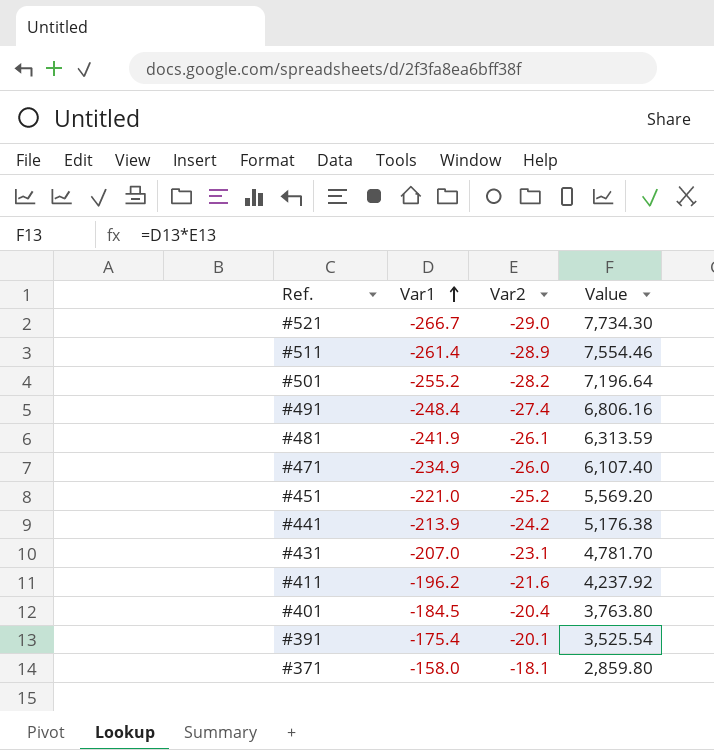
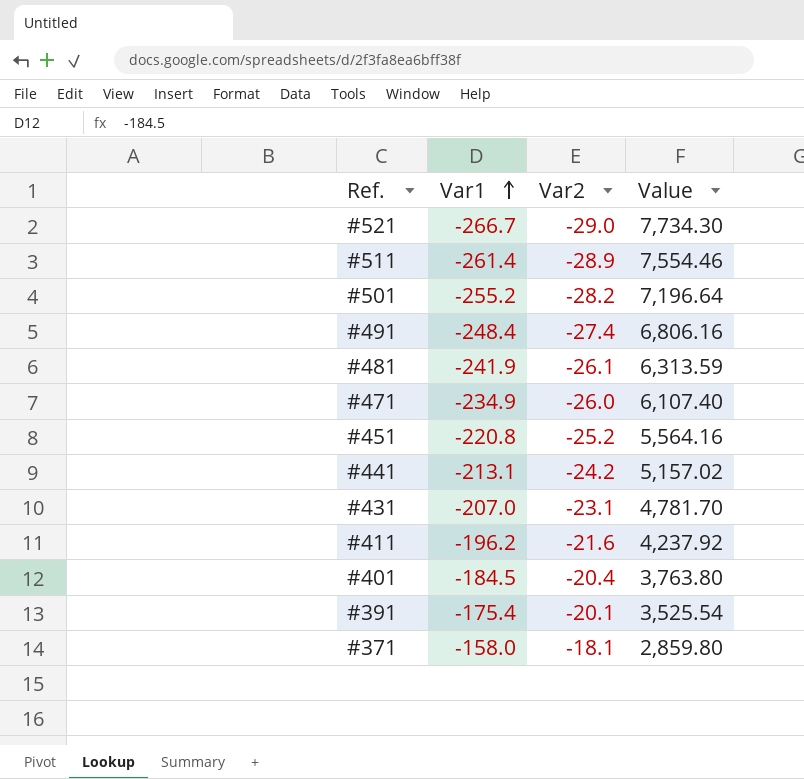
#451 | Var1: -221.0 -> -220.8
#451 | Value: 5,569.20 -> 5,564.16
#441 | Var1: -213.9 -> -213.1
#441 | Value: 5,176.38 -> 5,157.02

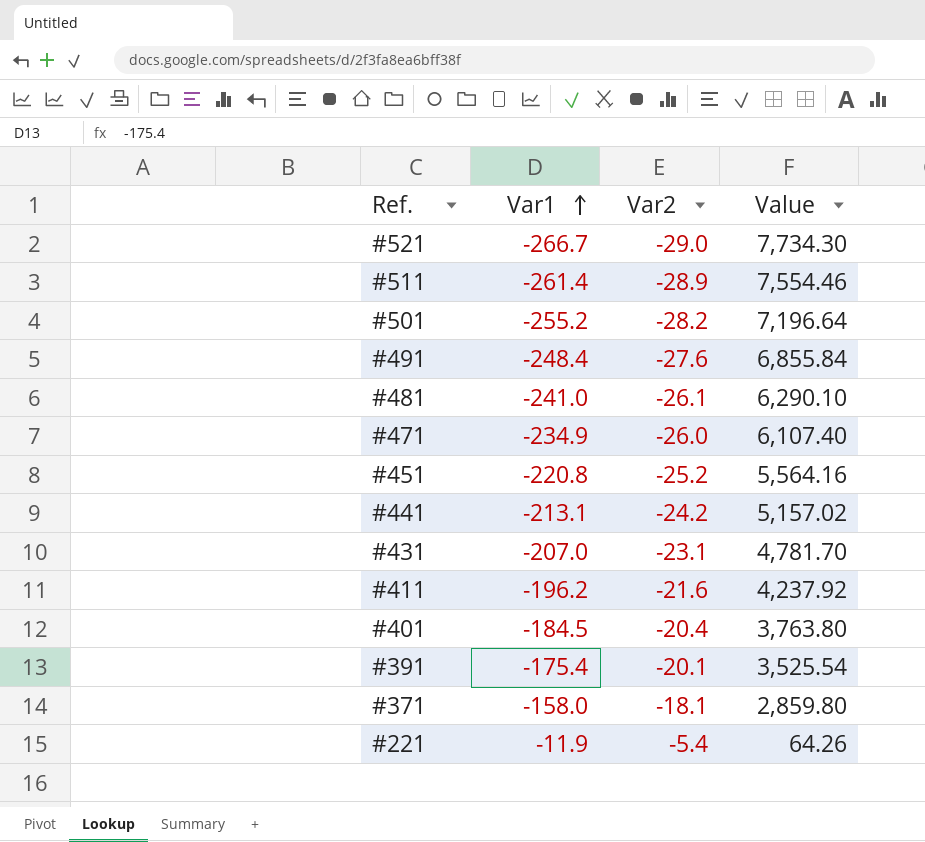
#491 | Var2: -27.4 -> -27.6
#491 | Value: 6,806.16 -> 6,855.84
#481 | Var1: -241.9 -> -241.0
#481 | Value: 6,313.59 -> 6,290.10
row #221: none -> -11.9 | -5.4 | 64.26

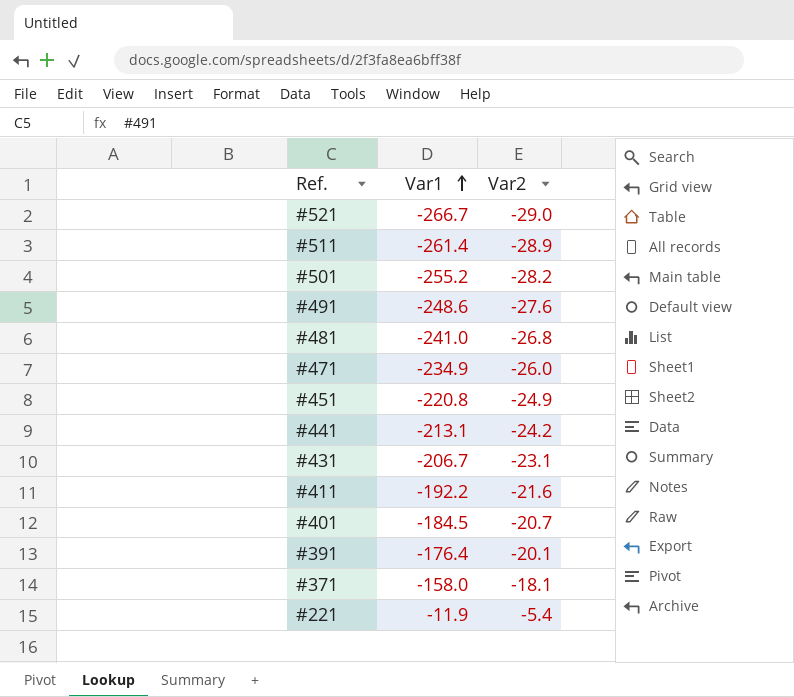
column Value | formula: [Var1] * [Var2] -> none
#491 | Var1: -248.4 -> -248.6
#481 | Var2: -26.1 -> -26.8
#451 | Var2: -25.2 -> -24.9
#431 | Var1: -207.0 -> -206.7
#411 | Var1: -196.2 -> -192.2
#401 | Var2: -20.4 -> -20.7
#391 | Var1: -175.4 -> -176.4

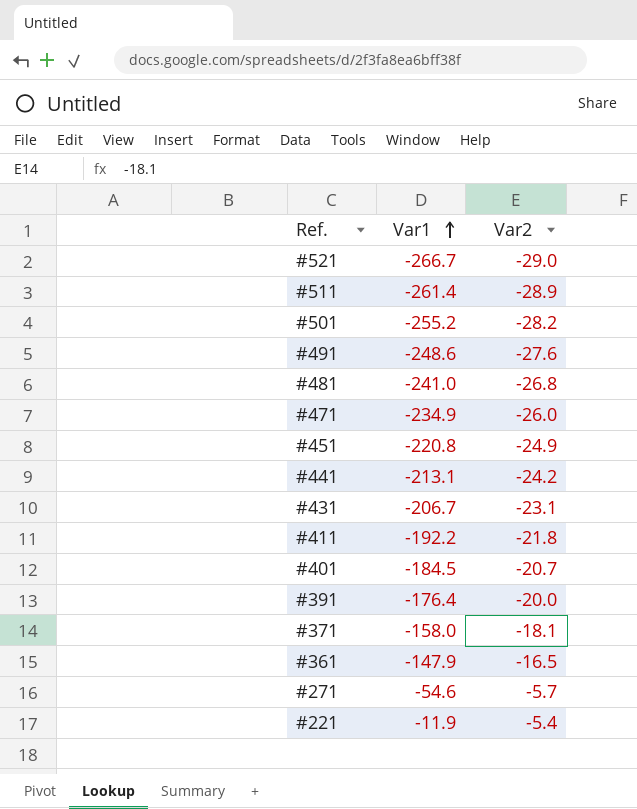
#411 | Var2: -21.6 -> -21.8
#391 | Var2: -20.1 -> -20.0
row #361: none -> -147.9 | -16.5
row #271: none -> -54.6 | -5.7

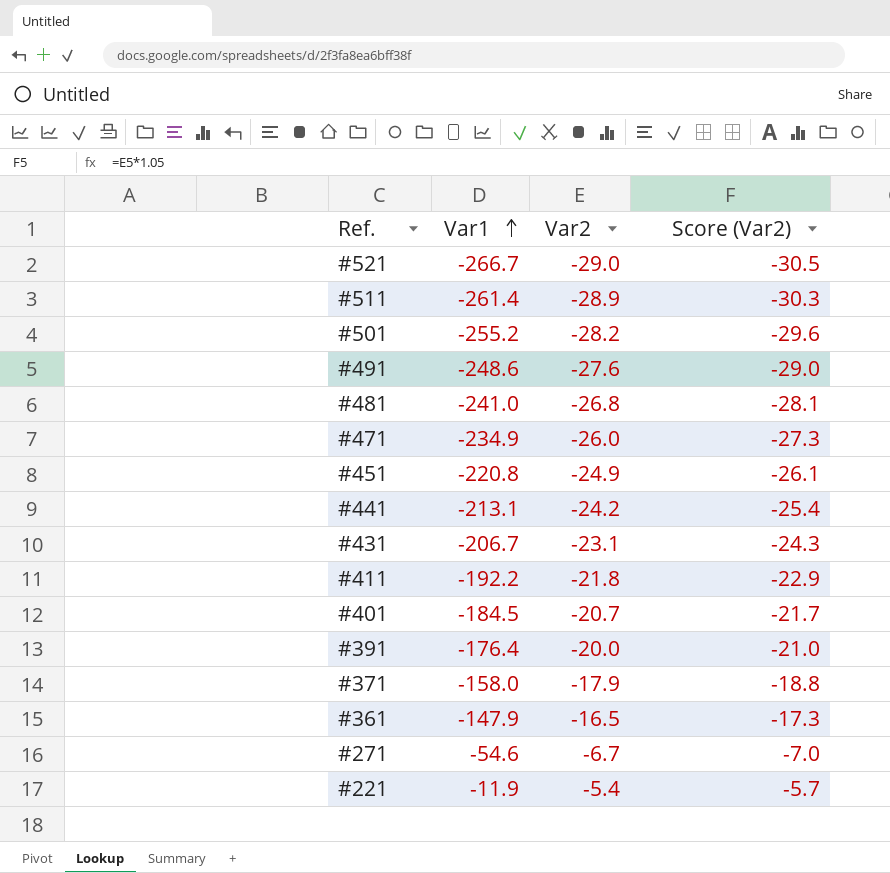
column Score (Var2) | formula: none -> [Var2] * 1.05
#371 | Var2: -18.1 -> -17.9
#271 | Var2: -5.7 -> -6.7

